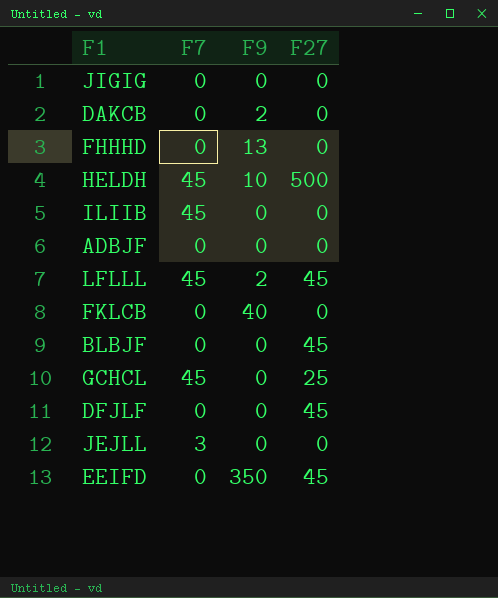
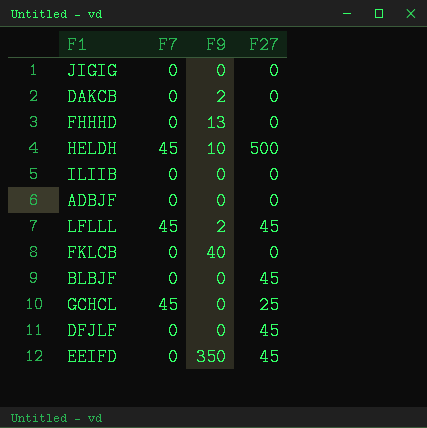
row JEJLL: 3 | 0 | 0 -> none
ILIIB | F7: 45 -> 0

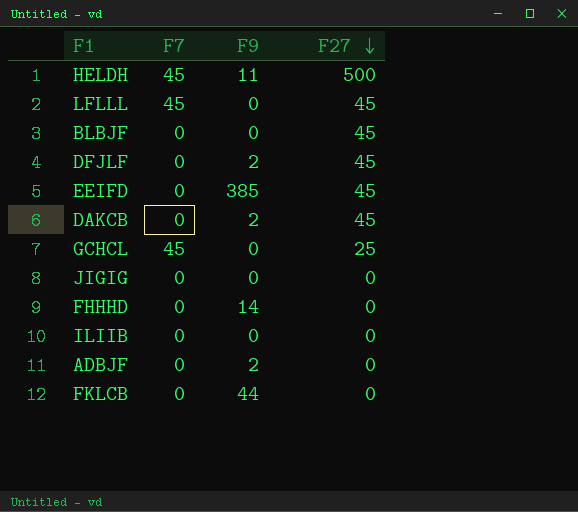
row order: none -> F27 descending
HELDH | F9: 10 -> 11
LFLLL | F9: 2 -> 0
DFJLF | F9: 0 -> 2
EEIFD | F9: 350 -> 385
DAKCB | F27: 0 -> 45
FHHHD | F9: 13 -> 14
ADBJF | F9: 0 -> 2
FKLCB | F9: 40 -> 44

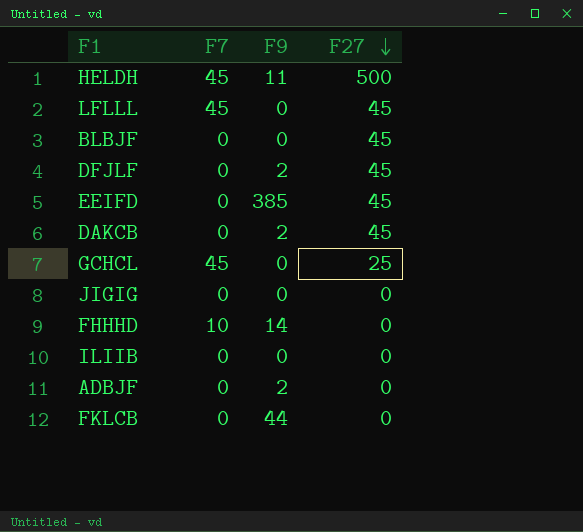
FHHHD | F7: 0 -> 10

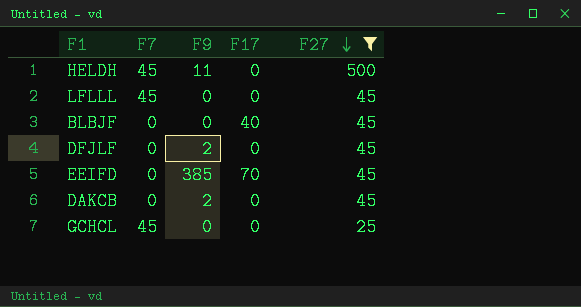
filter: none -> F27 != 0
column F17 | position: none -> 4

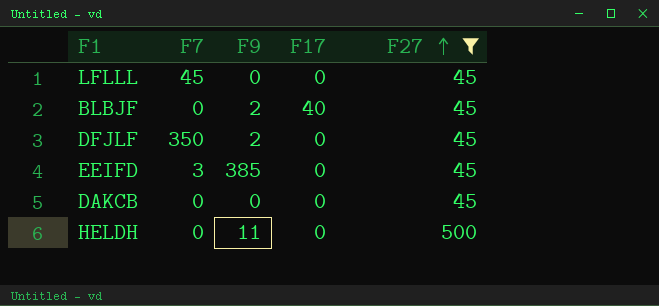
row order: F27 descending -> F27 ascending
row GCHCL: 45 | 0 | 0 | 25 -> none
BLBJF | F9: 0 -> 2
DFJLF | F7: 0 -> 350
EEIFD | F7: 0 -> 3
EEIFD | F17: 70 -> 0
DAKCB | F9: 2 -> 0
HELDH | F7: 45 -> 0

